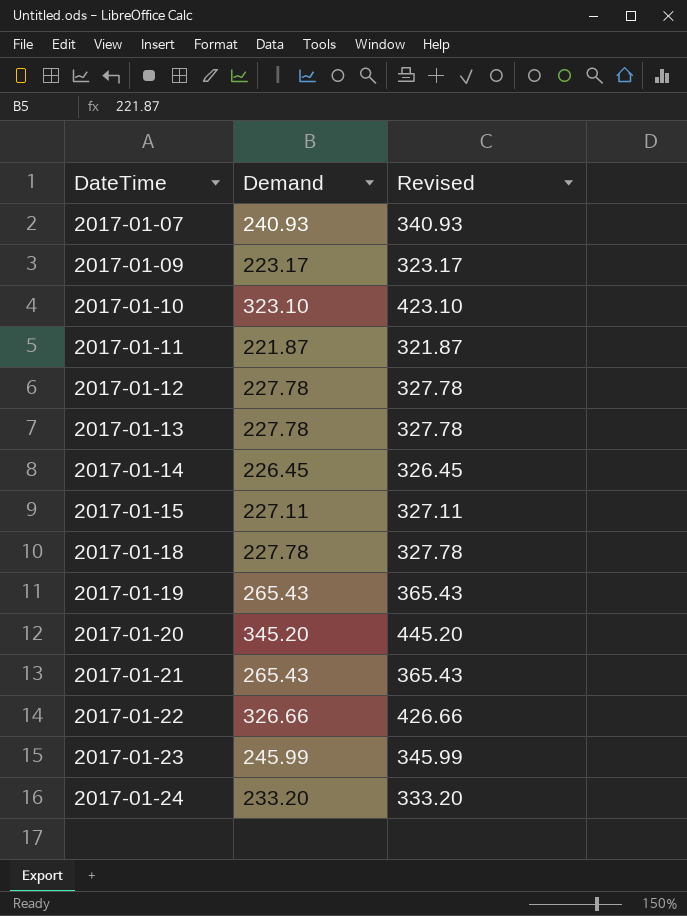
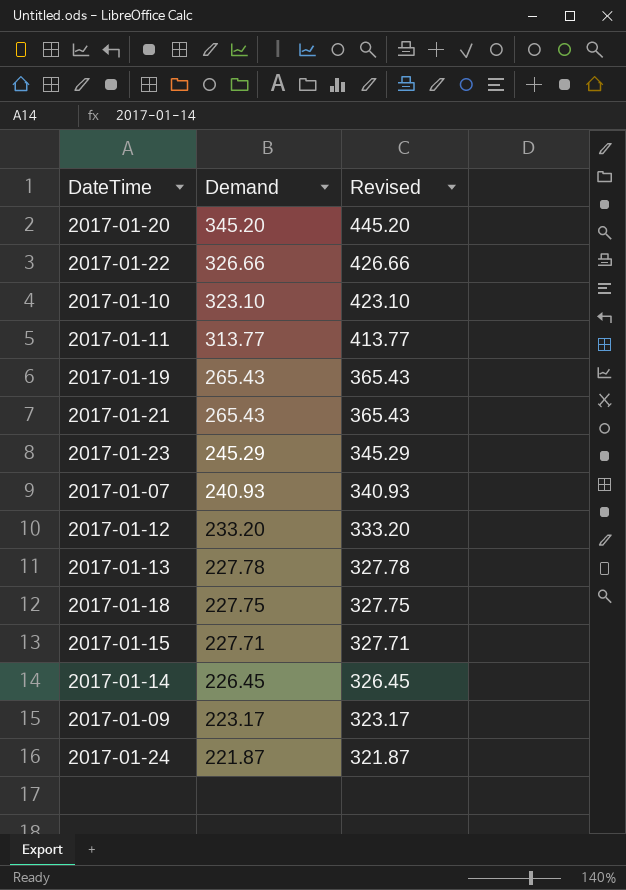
row order: DateTime ascending -> Demand descending
2017-01-11 | Demand: 221.87 -> 313.77
2017-01-11 | Revised: 321.87 -> 413.77
2017-01-23 | Demand: 245.99 -> 245.29
2017-01-23 | Revised: 345.99 -> 345.29
2017-01-12 | Demand: 227.78 -> 233.20
2017-01-12 | Revised: 327.78 -> 333.20
2017-01-18 | Demand: 227.78 -> 227.75
2017-01-18 | Revised: 327.78 -> 327.75
2017-01-15 | Demand: 227.11 -> 227.71
2017-01-15 | Revised: 327.11 -> 327.71
2017-01-24 | Demand: 233.20 -> 221.87
2017-01-24 | Revised: 333.20 -> 321.87

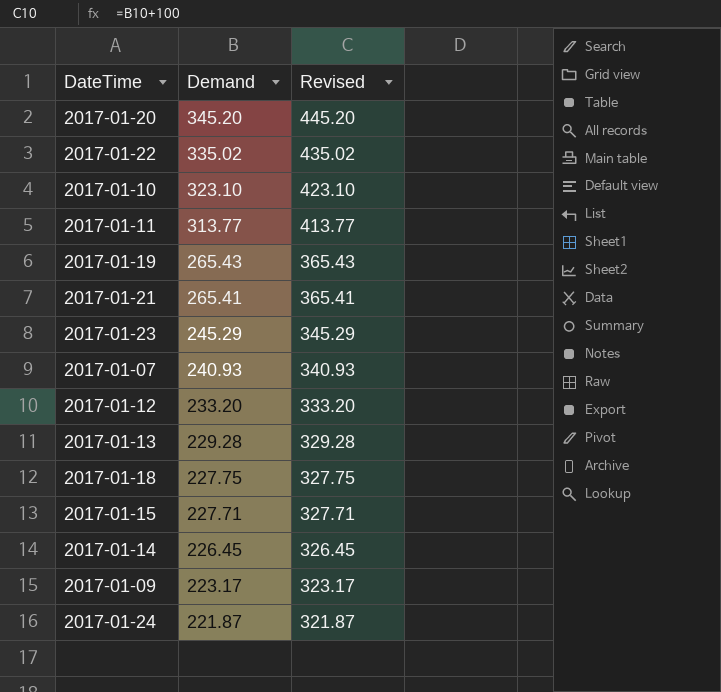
2017-01-22 | Demand: 326.66 -> 335.02
2017-01-22 | Revised: 426.66 -> 435.02
2017-01-21 | Demand: 265.43 -> 265.41
2017-01-21 | Revised: 365.43 -> 365.41
2017-01-13 | Demand: 227.78 -> 229.28
2017-01-13 | Revised: 327.78 -> 329.28

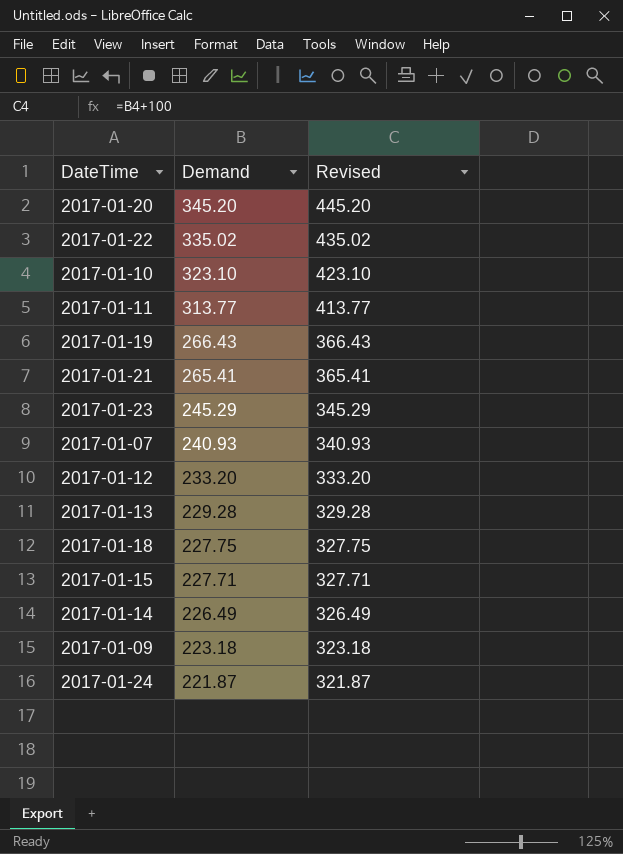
2017-01-19 | Demand: 265.43 -> 266.43
2017-01-19 | Revised: 365.43 -> 366.43
2017-01-14 | Demand: 226.45 -> 226.49
2017-01-14 | Revised: 326.45 -> 326.49
2017-01-09 | Demand: 223.17 -> 223.18
2017-01-09 | Revised: 323.17 -> 323.18

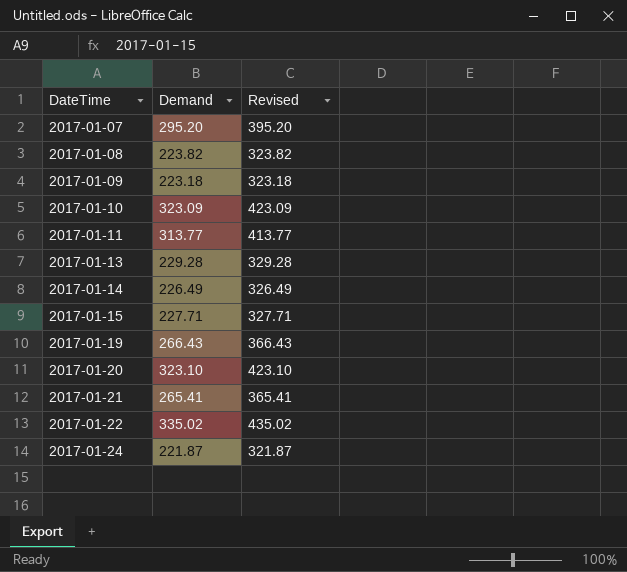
row order: Demand descending -> DateTime ascending
row 2017-01-23: 245.29 | 345.29 -> none
row 2017-01-12: 233.20 | 333.20 -> none
row 2017-01-18: 227.75 | 327.75 -> none
2017-01-07 | Demand: 240.93 -> 295.20
2017-01-07 | Revised: 340.93 -> 395.20
row 2017-01-08: none -> 223.82 | 323.82
2017-01-10 | Demand: 323.10 -> 323.09
2017-01-10 | Revised: 423.10 -> 423.09
2017-01-20 | Demand: 345.20 -> 323.10
2017-01-20 | Revised: 445.20 -> 423.10

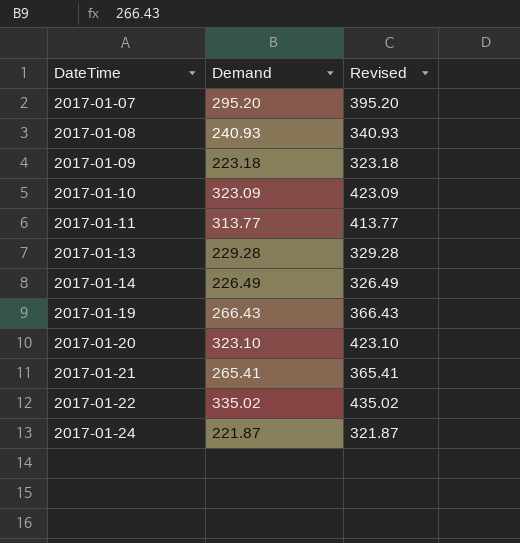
row 2017-01-15: 227.71 | 327.71 -> none
2017-01-08 | Demand: 223.82 -> 240.93
2017-01-08 | Revised: 323.82 -> 340.93

